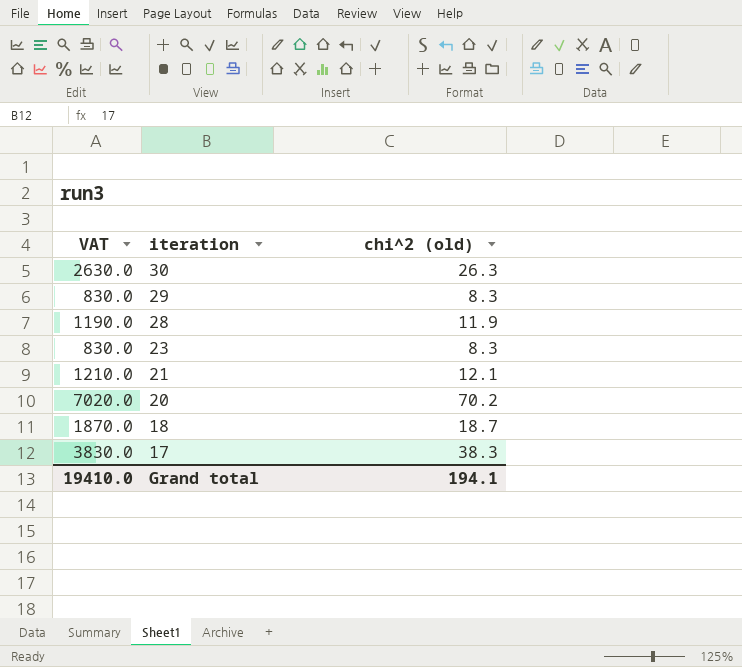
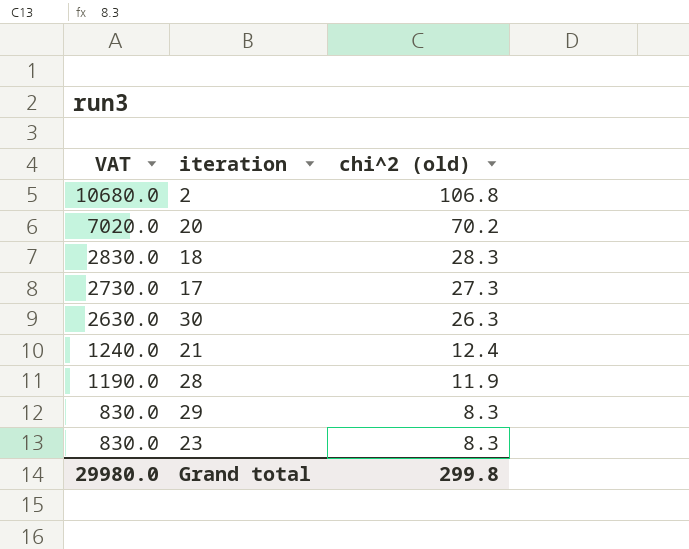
row order: iteration descending -> VAT descending
row 2: none -> 10680.0 | 106.8
18 | VAT: 1870.0 -> 2830.0
18 | chi^2 (old): 18.7 -> 28.3
17 | VAT: 3830.0 -> 2730.0
17 | chi^2 (old): 38.3 -> 27.3
21 | VAT: 1210.0 -> 1240.0
21 | chi^2 (old): 12.1 -> 12.4
Grand total | VAT: 19410.0 -> 29980.0
Grand total | chi^2 (old): 194.1 -> 299.8

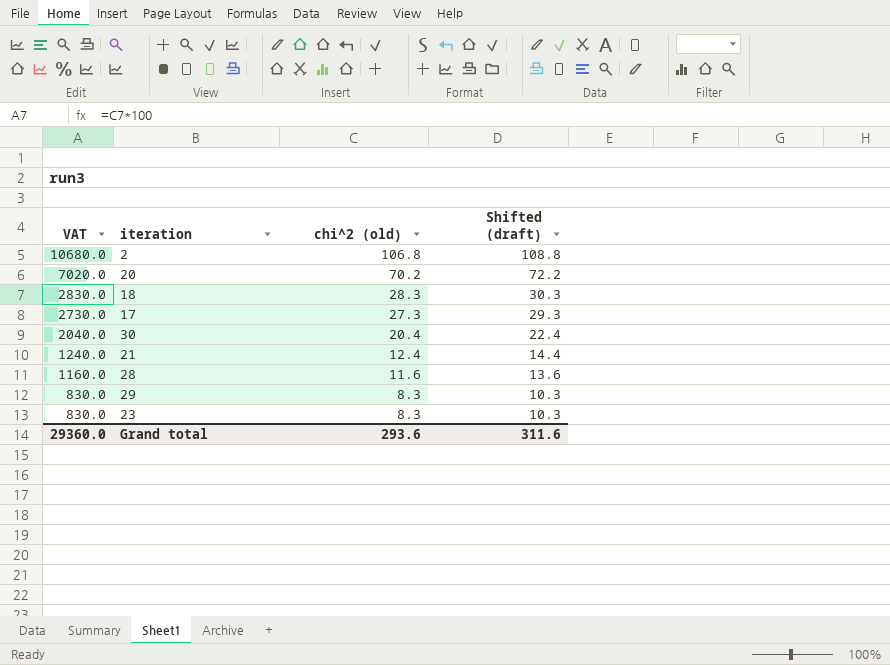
column Shifted (draft) | formula: none -> [chi^2 (old)] + 2
30 | VAT: 2630.0 -> 2040.0
30 | chi^2 (old): 26.3 -> 20.4
28 | VAT: 1190.0 -> 1160.0
28 | chi^2 (old): 11.9 -> 11.6
Grand total | VAT: 29980.0 -> 29360.0
Grand total | chi^2 (old): 299.8 -> 293.6

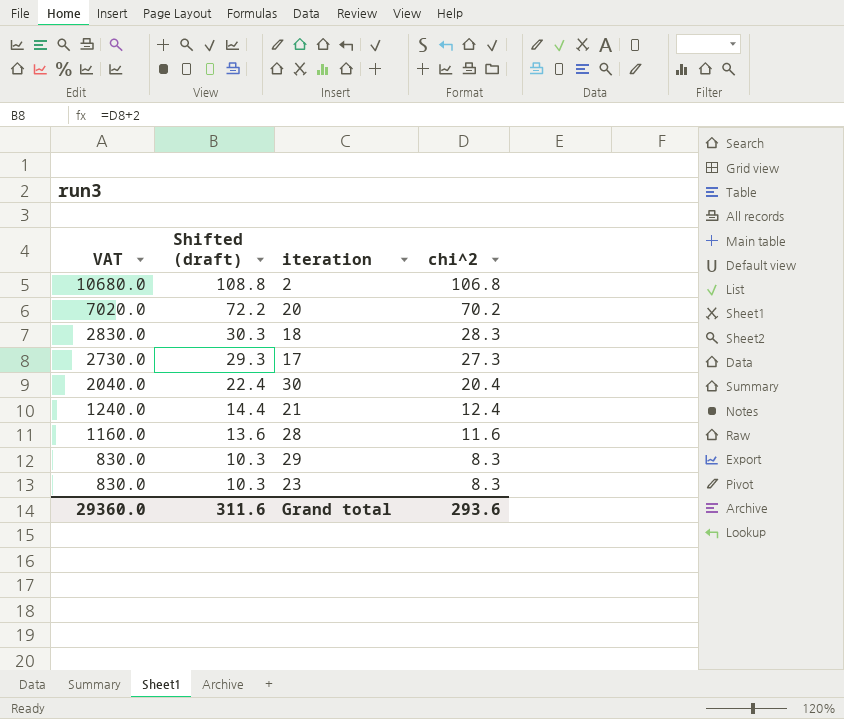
column Shifted (draft) | position: 4 -> 2
column name: chi^2 (old) -> chi^2

